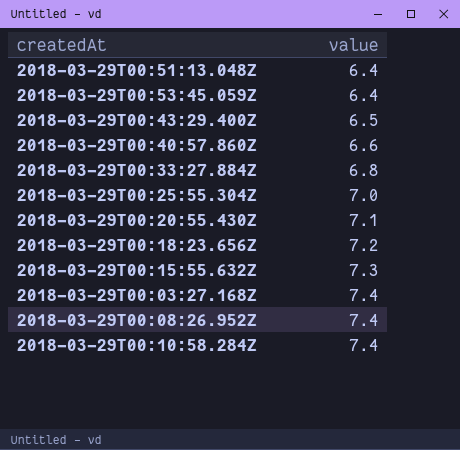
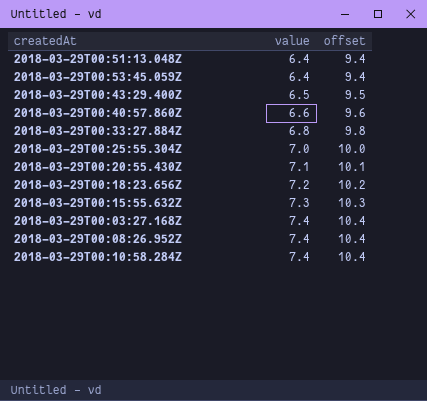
column offset | formula: none -> [value] + 3

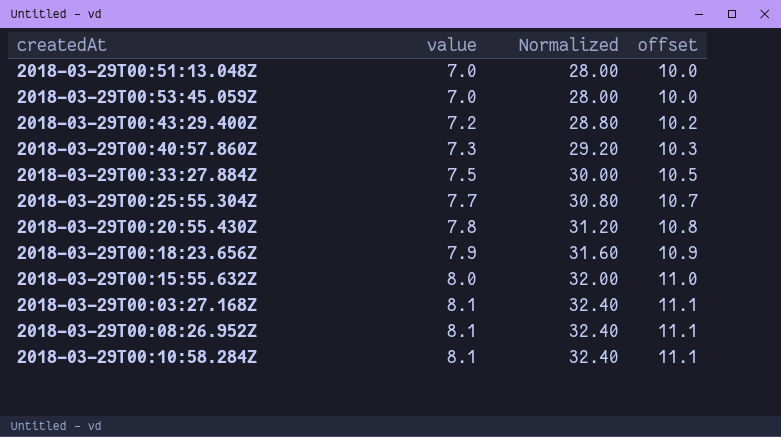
column Normalized | formula: none -> [value] * 4
2018-03-29T00:51:13.048Z | value: 6.4 -> 7.0
2018-03-29T00:51:13.048Z | offset: 9.4 -> 10.0
2018-03-29T00:53:45.059Z | value: 6.4 -> 7.0
2018-03-29T00:53:45.059Z | offset: 9.4 -> 10.0
2018-03-29T00:43:29.400Z | value: 6.5 -> 7.2
2018-03-29T00:43:29.400Z | offset: 9.5 -> 10.2
2018-03-29T00:40:57.860Z | value: 6.6 -> 7.3
2018-03-29T00:40:57.860Z | offset: 9.6 -> 10.3
2018-03-29T00:33:27.884Z | value: 6.8 -> 7.5
2018-03-29T00:33:27.884Z | offset: 9.8 -> 10.5
2018-03-29T00:25:55.304Z | value: 7.0 -> 7.7
2018-03-29T00:25:55.304Z | offset: 10.0 -> 10.7
2018-03-29T00:20:55.430Z | value: 7.1 -> 7.8
2018-03-29T00:20:55.430Z | offset: 10.1 -> 10.8
2018-03-29T00:18:23.656Z | value: 7.2 -> 7.9
2018-03-29T00:18:23.656Z | offset: 10.2 -> 10.9
2018-03-29T00:15:55.632Z | value: 7.3 -> 8.0
2018-03-29T00:15:55.632Z | offset: 10.3 -> 11.0
2018-03-29T00:03:27.168Z | value: 7.4 -> 8.1
2018-03-29T00:03:27.168Z | offset: 10.4 -> 11.1
2018-03-29T00:08:26.952Z | value: 7.4 -> 8.1
2018-03-29T00:08:26.952Z | offset: 10.4 -> 11.1
2018-03-29T00:10:58.284Z | value: 7.4 -> 8.1
2018-03-29T00:10:58.284Z | offset: 10.4 -> 11.1

